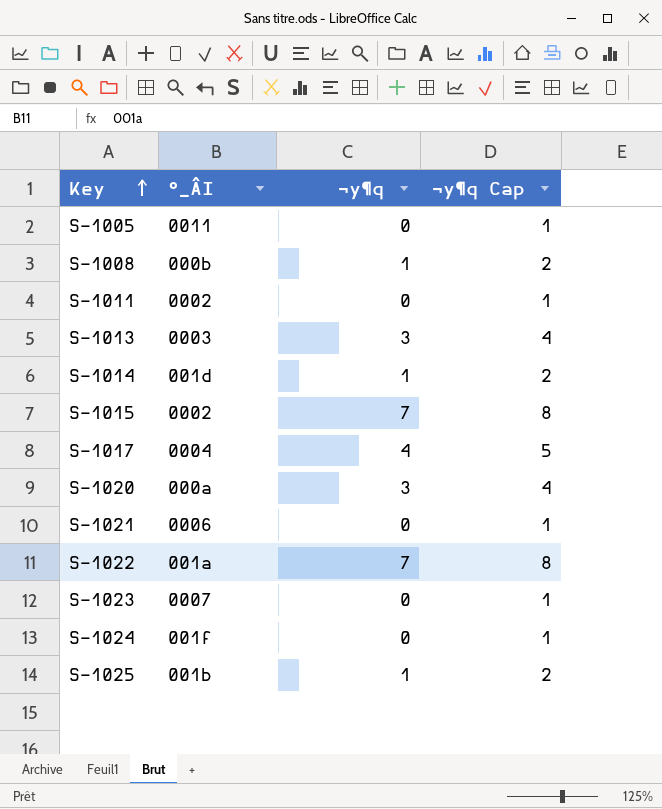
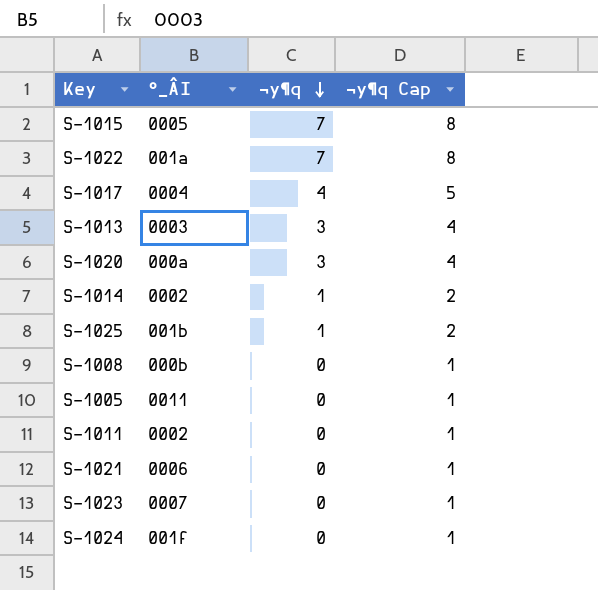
row order: Key ascending -> ¬y¶q descending
S-1015 | °_ÂI: 0002 -> 0005
S-1014 | °_ÂI: 001d -> 0002
S-1008 | ¬y¶q: 1 -> 0
S-1008 | ¬y¶q Cap: 2 -> 1

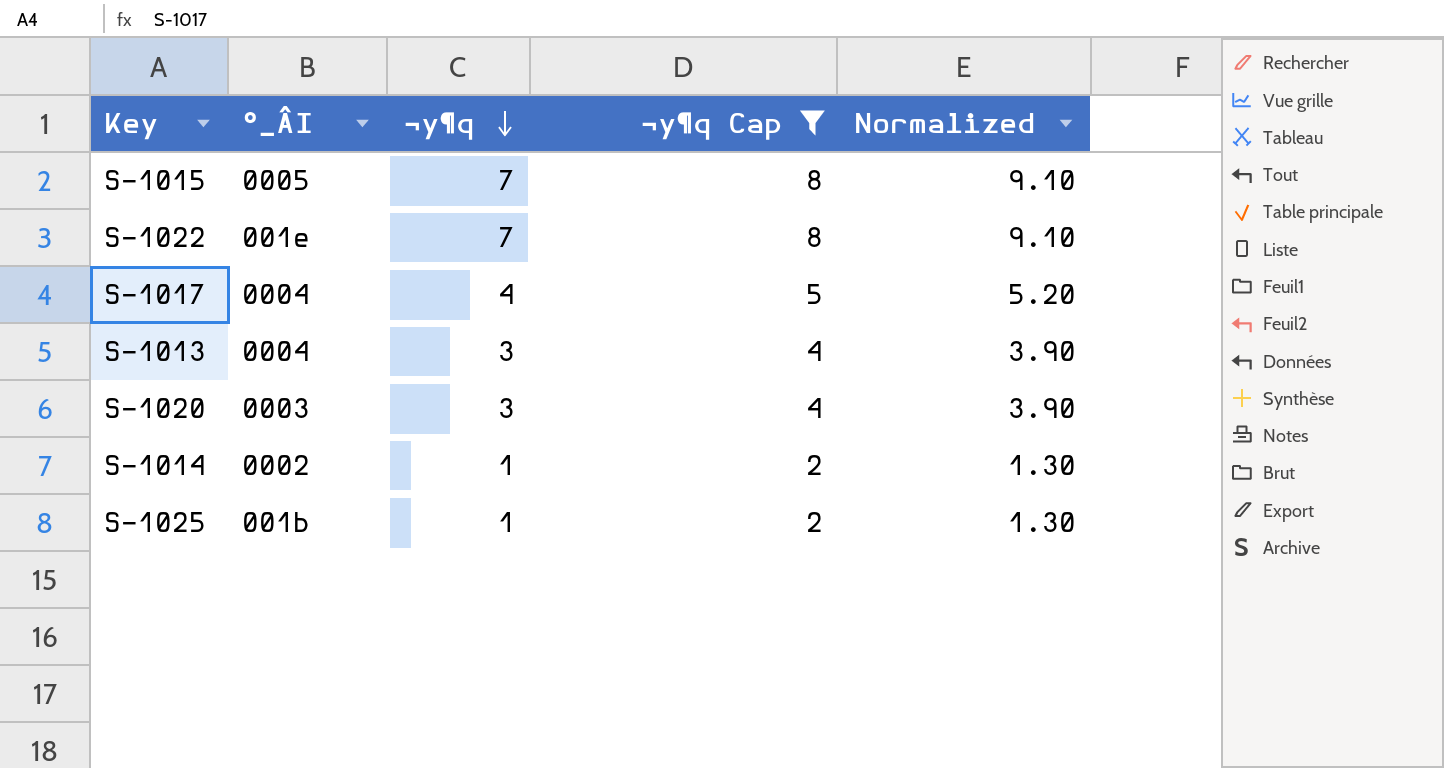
filter: none -> ¬y¶q Cap != 1
column Normalized | formula: none -> [¬y¶q] * 1.3
S-1022 | °_ÂI: 001a -> 001e
S-1013 | °_ÂI: 0003 -> 0004
S-1020 | °_ÂI: 000a -> 0003

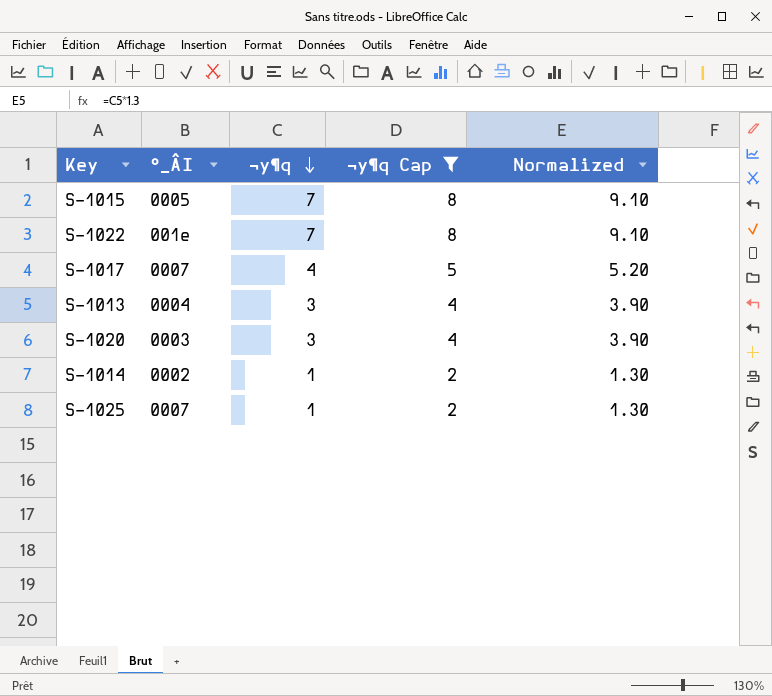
S-1017 | °_ÂI: 0004 -> 0007
S-1025 | °_ÂI: 001b -> 0007

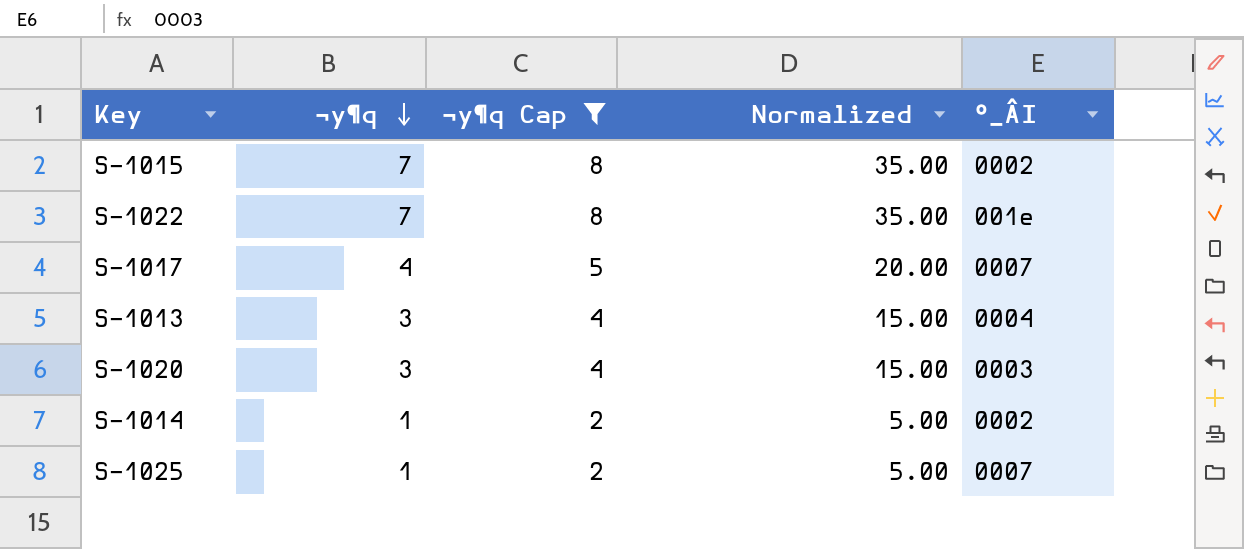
column Normalized | formula: [¬y¶q] * 1.3 -> [¬y¶q] * 5
column °_ÂI | position: 2 -> 5
S-1015 | °_ÂI: 0005 -> 0002

